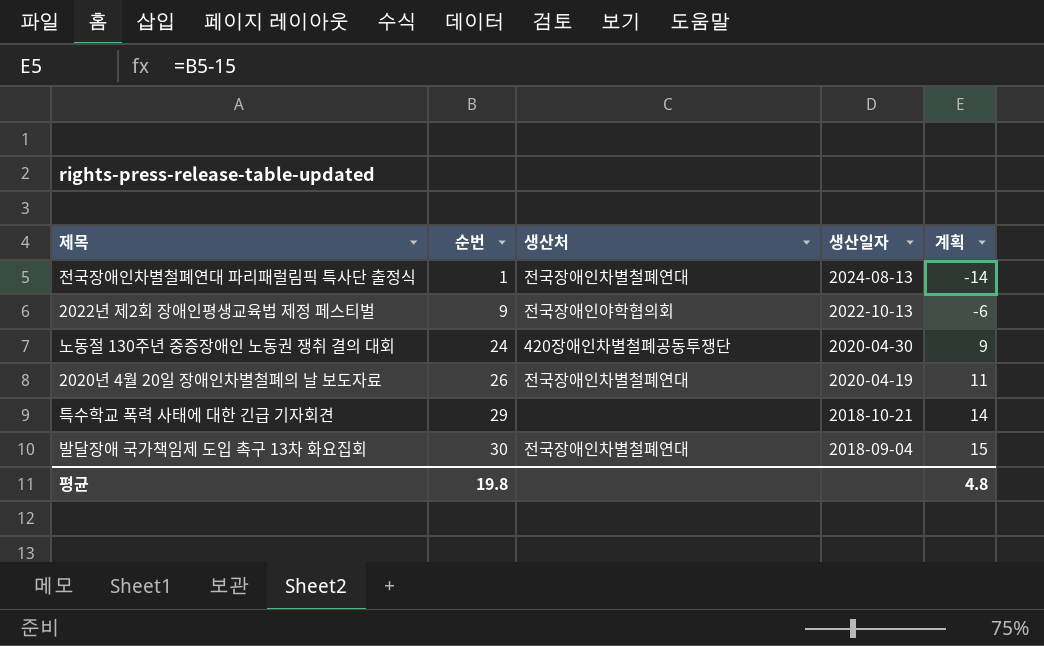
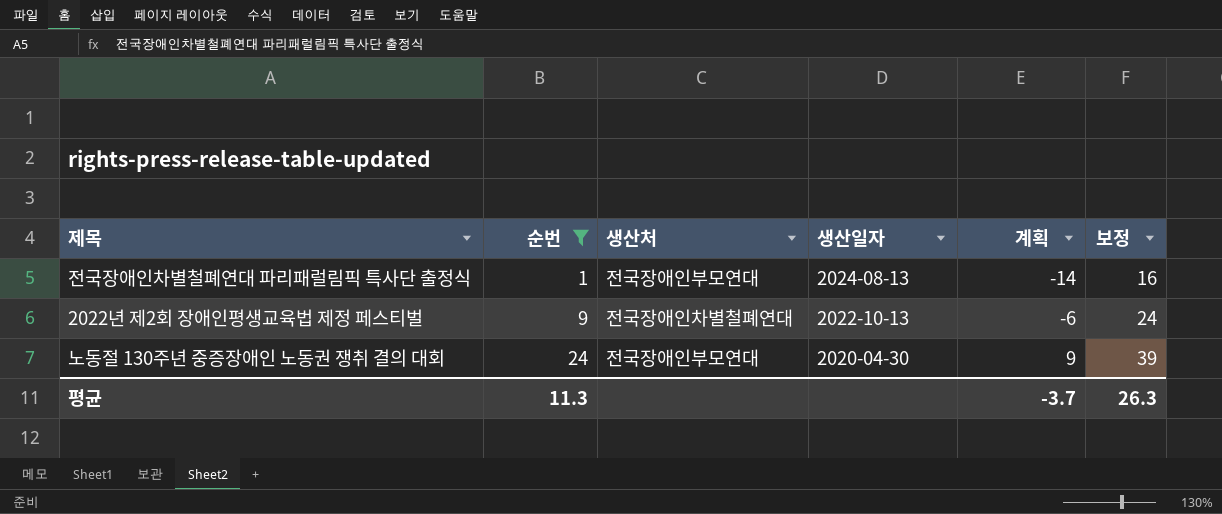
filter: none -> 순번 <= 24
column 보정 | formula: none -> [순번] + 15
전국장애인차별철폐연대 파리패럴림픽 특사단 출정식 | 생산처: 전국장애인차별철폐연대 -> 전국장애인부모연대
2022년 제2회 장애인평생교육법 제정 페스티벌 | 생산처: 전국장애인야학협의회 -> 전국장애인차별철폐연대
노동절 130주년 중증장애인 노동권 쟁취 결의 대회 | 생산처: 420장애인차별철폐공동투쟁단 -> 전국장애인부모연대
평균 | 순번: 19.8 -> 11.3
평균 | 계획: 4.8 -> -3.7

